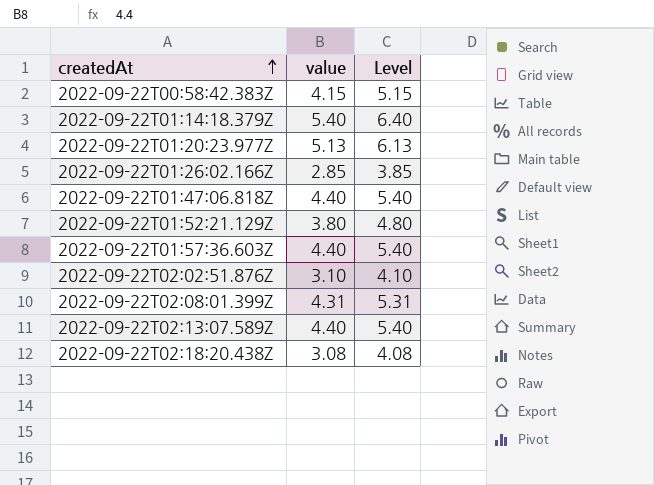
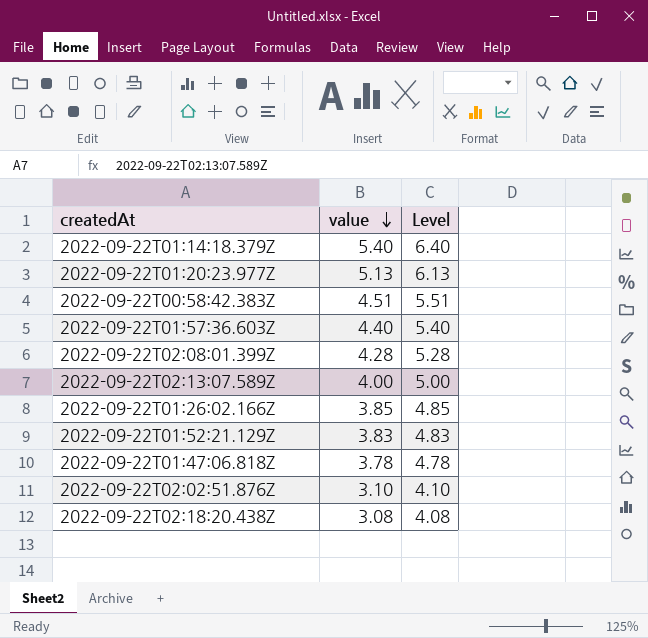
row order: createdAt ascending -> value descending
2022-09-22T00:58:42.383Z | value: 4.15 -> 4.51
2022-09-22T00:58:42.383Z | Level: 5.15 -> 5.51
2022-09-22T02:08:01.399Z | value: 4.31 -> 4.28
2022-09-22T02:08:01.399Z | Level: 5.31 -> 5.28
2022-09-22T02:13:07.589Z | value: 4.40 -> 4.00
2022-09-22T02:13:07.589Z | Level: 5.40 -> 5.00
2022-09-22T01:26:02.166Z | value: 2.85 -> 3.85
2022-09-22T01:26:02.166Z | Level: 3.85 -> 4.85
2022-09-22T01:52:21.129Z | value: 3.80 -> 3.83
2022-09-22T01:52:21.129Z | Level: 4.80 -> 4.83
2022-09-22T01:47:06.818Z | value: 4.40 -> 3.78
2022-09-22T01:47:06.818Z | Level: 5.40 -> 4.78

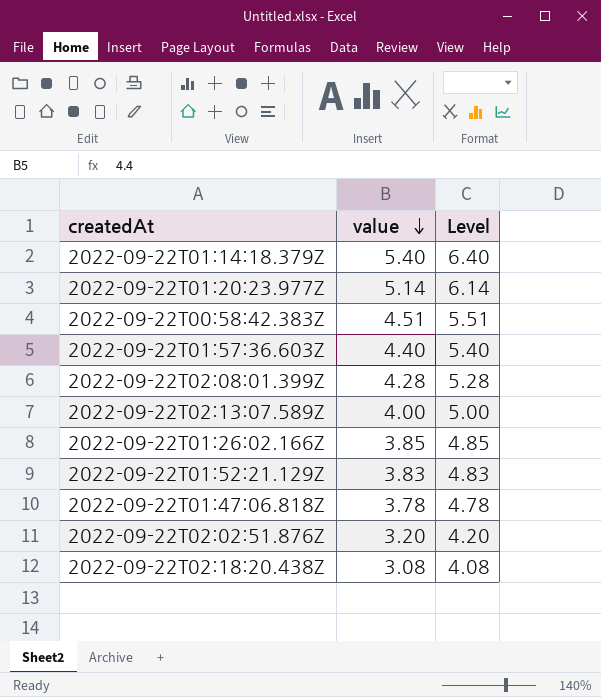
2022-09-22T01:20:23.977Z | value: 5.13 -> 5.14
2022-09-22T01:20:23.977Z | Level: 6.13 -> 6.14
2022-09-22T02:02:51.876Z | value: 3.10 -> 3.20
2022-09-22T02:02:51.876Z | Level: 4.10 -> 4.20

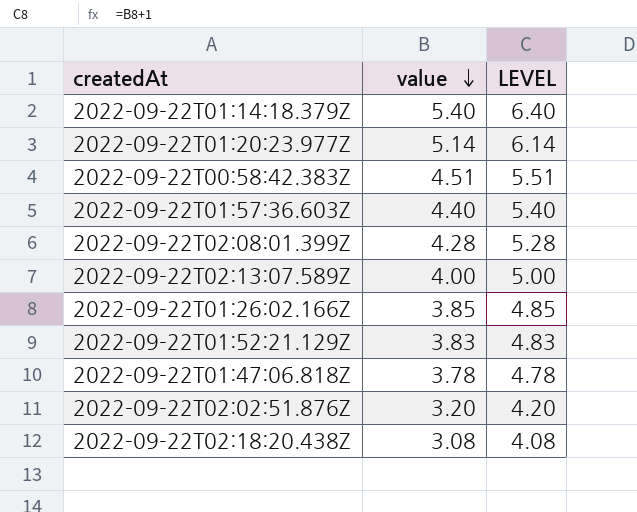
column name: Level -> LEVEL

